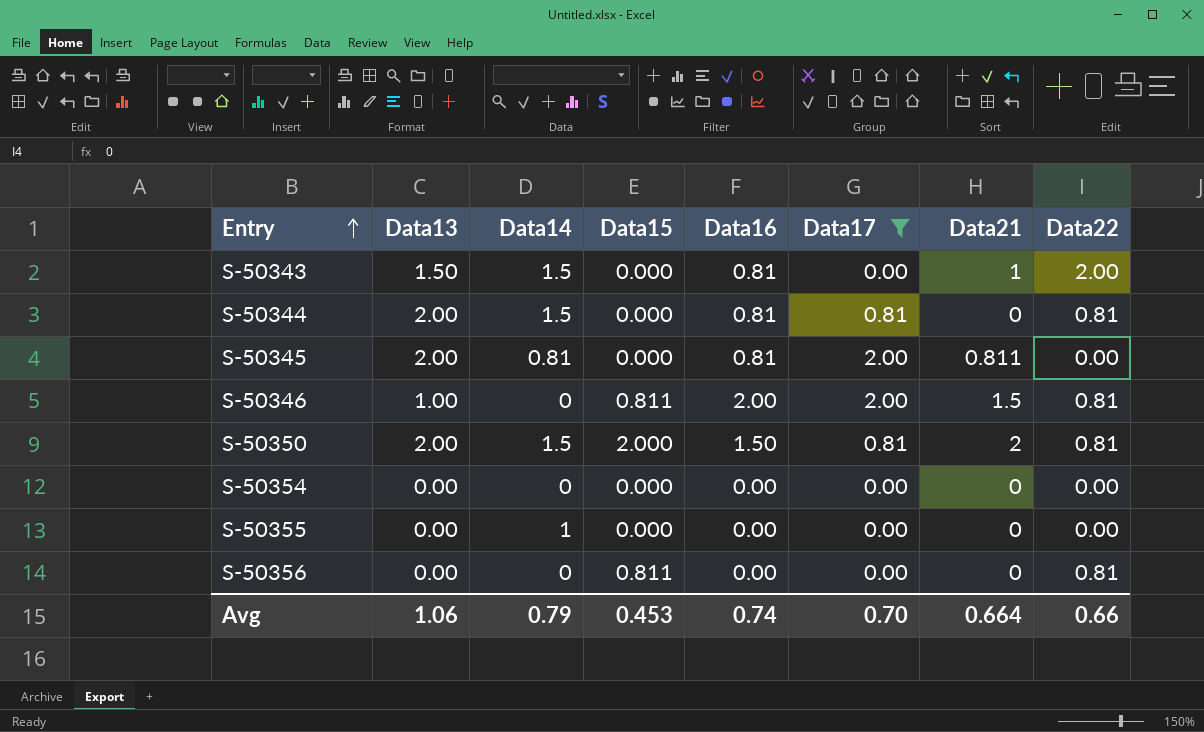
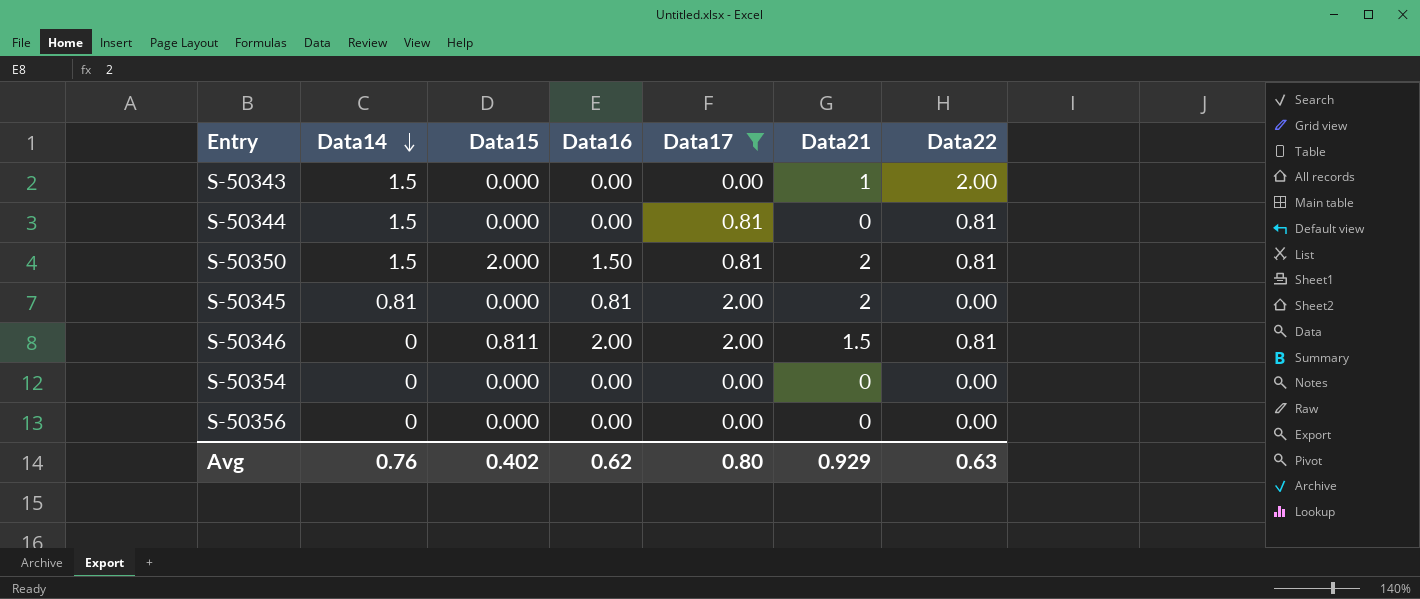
row order: Entry ascending -> Data14 descending
column Data13 | position: 2 -> none
row S-50355: 0.00 | 1 | 0.000 | 0.00 | 0.00 | 0 | 0.00 -> none
S-50343 | Data16: 0.81 -> 0.00
S-50344 | Data16: 0.81 -> 0.00
S-50345 | Data21: 0.811 -> 2
S-50356 | Data15: 0.811 -> 0.000
S-50356 | Data22: 0.81 -> 0.00
Avg | Data14: 0.79 -> 0.76
Avg | Data15: 0.453 -> 0.402
Avg | Data16: 0.74 -> 0.62
Avg | Data17: 0.70 -> 0.80
Avg | Data21: 0.664 -> 0.929
Avg | Data22: 0.66 -> 0.63

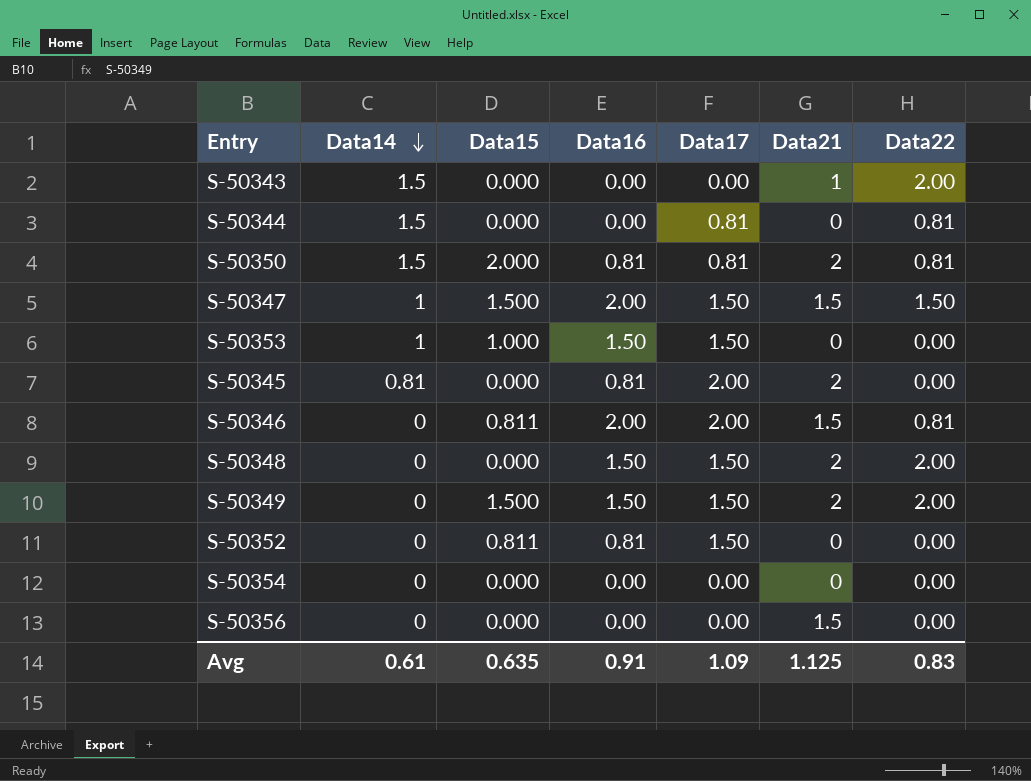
filter: Data17 != 1.50 -> none
S-50350 | Data16: 1.50 -> 0.81
S-50356 | Data21: 0 -> 1.5
Avg | Data14: 0.76 -> 0.61
Avg | Data15: 0.402 -> 0.635
Avg | Data16: 0.62 -> 0.91
Avg | Data17: 0.80 -> 1.09
Avg | Data21: 0.929 -> 1.125
Avg | Data22: 0.63 -> 0.83

